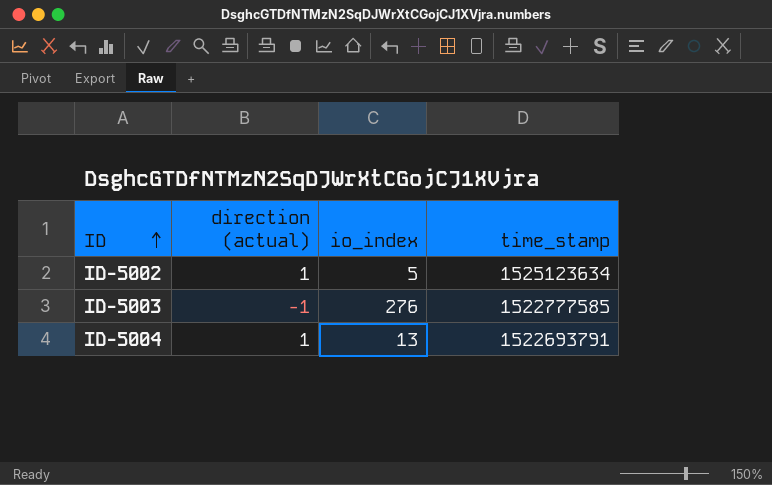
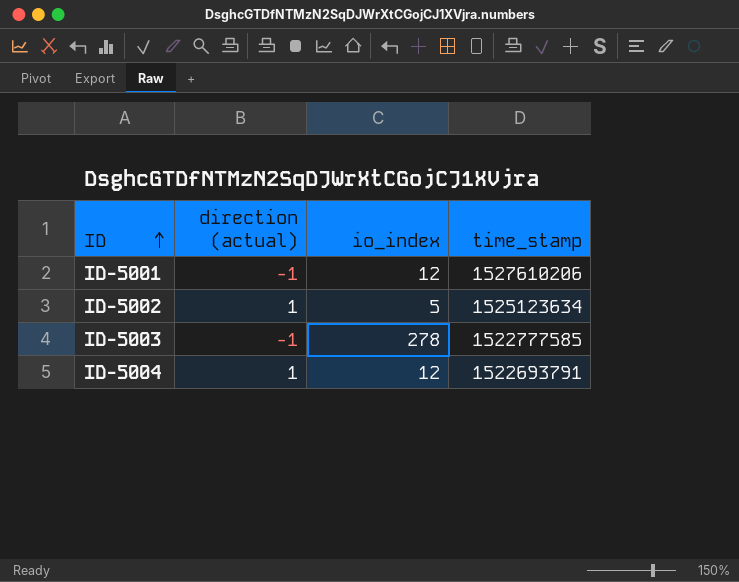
row ID-5001: none -> -1 | 12 | 1527610206
ID-5003 | io_index: 276 -> 278
ID-5004 | io_index: 13 -> 12

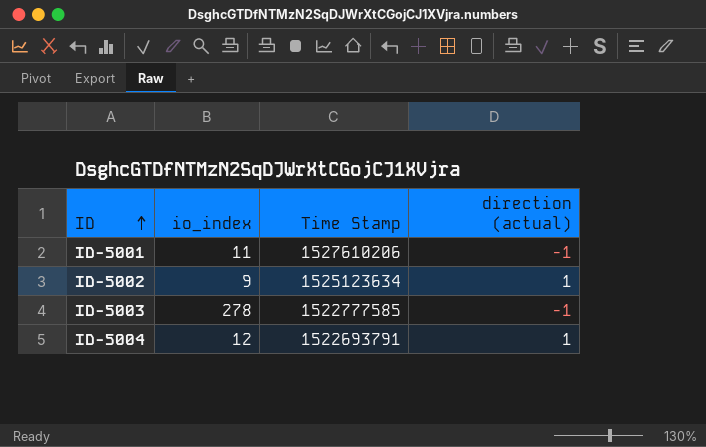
column name: time_stamp -> Time Stamp
column direction (actual) | position: 2 -> 4
ID-5001 | io_index: 12 -> 11
ID-5002 | io_index: 5 -> 9

